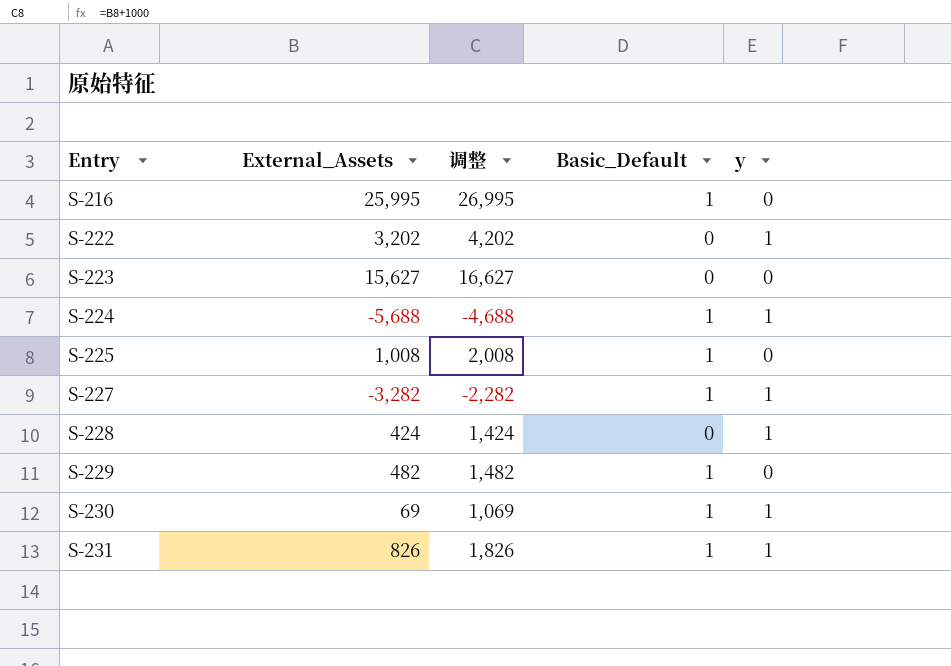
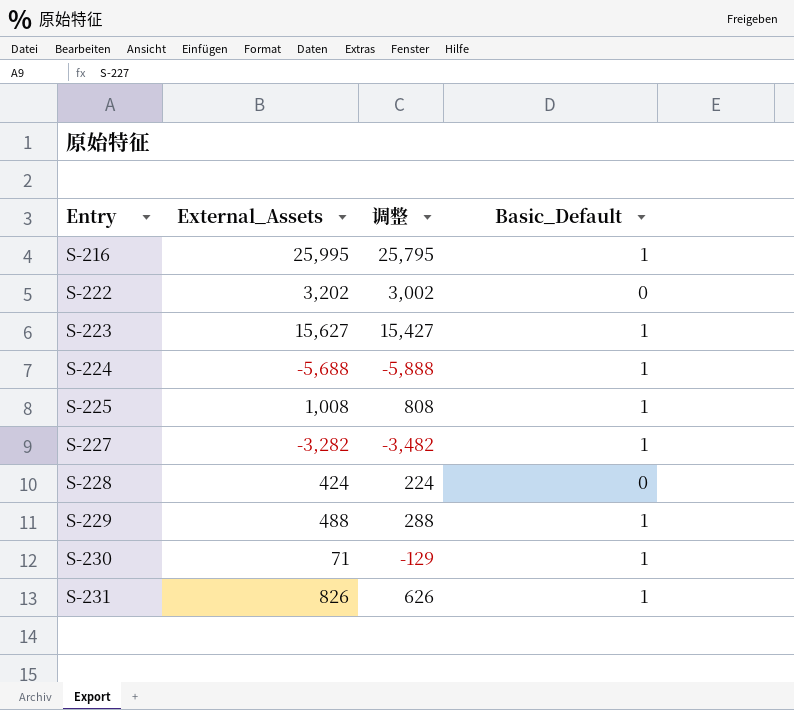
column y | position: 5 -> none
column 调整 | formula: [External_Assets] + 1000 -> [External_Assets] - 200
S-223 | Basic_Default: 0 -> 1
S-229 | External_Assets: 482 -> 488
S-230 | External_Assets: 69 -> 71

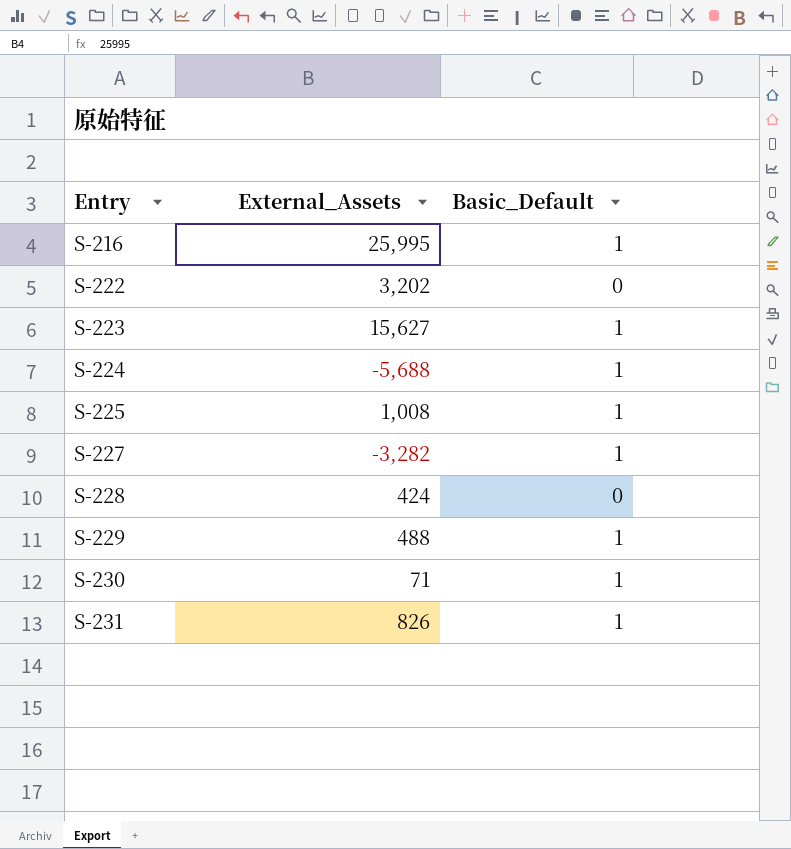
column 调整 | formula: [External_Assets] - 200 -> none

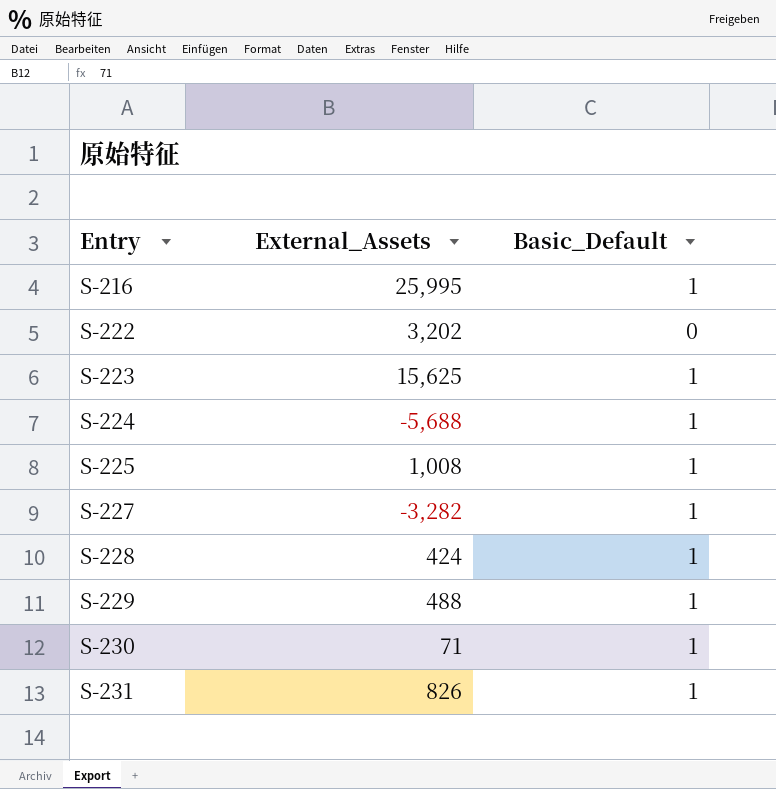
S-223 | External_Assets: 15,627 -> 15,625
S-228 | Basic_Default: 0 -> 1

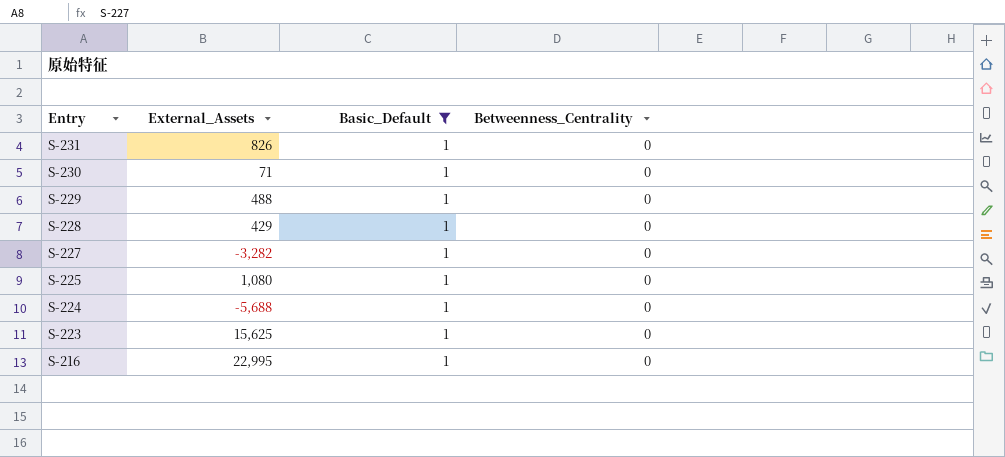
filter: none -> Basic_Default = 1
row order: Entry ascending -> Entry descending
column Betweenness_Centrality | position: none -> 4
S-228 | External_Assets: 424 -> 429
S-225 | External_Assets: 1,008 -> 1,080
S-216 | External_Assets: 25,995 -> 22,995

